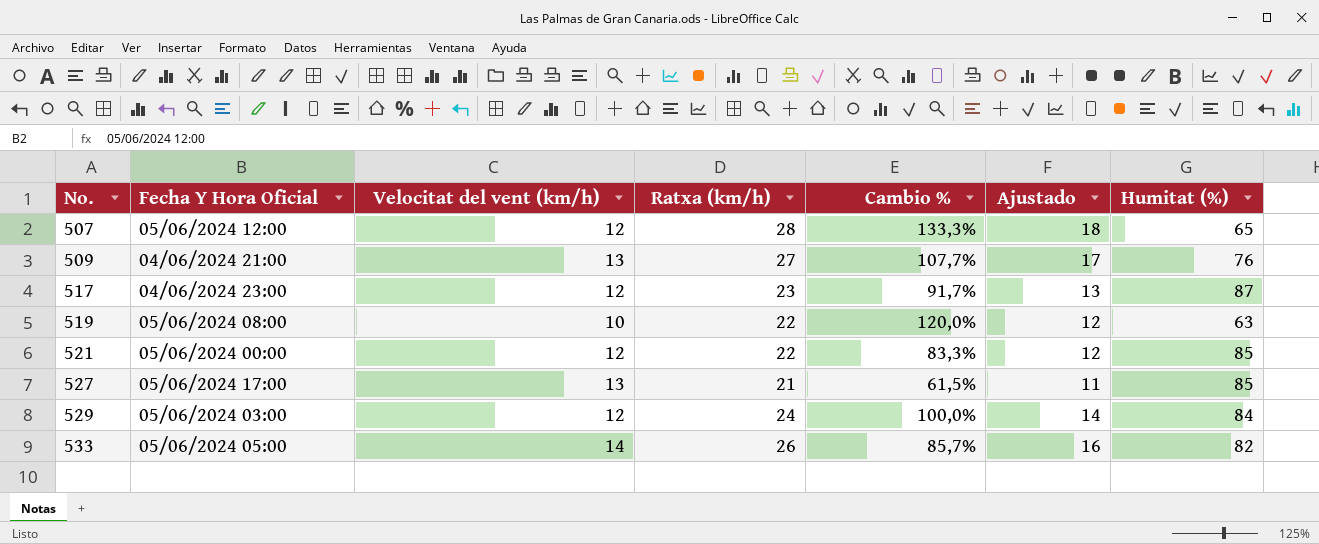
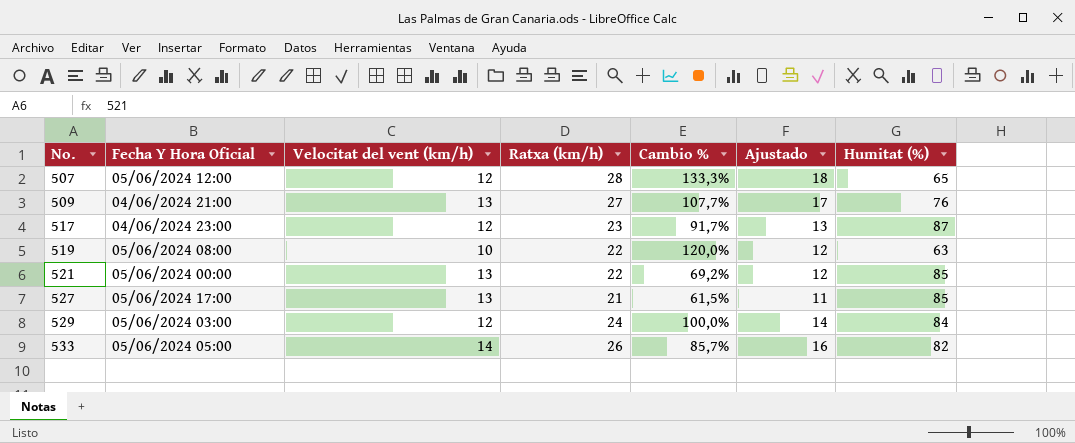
521 | Velocitat del vent (km/h): 12 -> 13
521 | Cambio %: 83,3% -> 69,2%

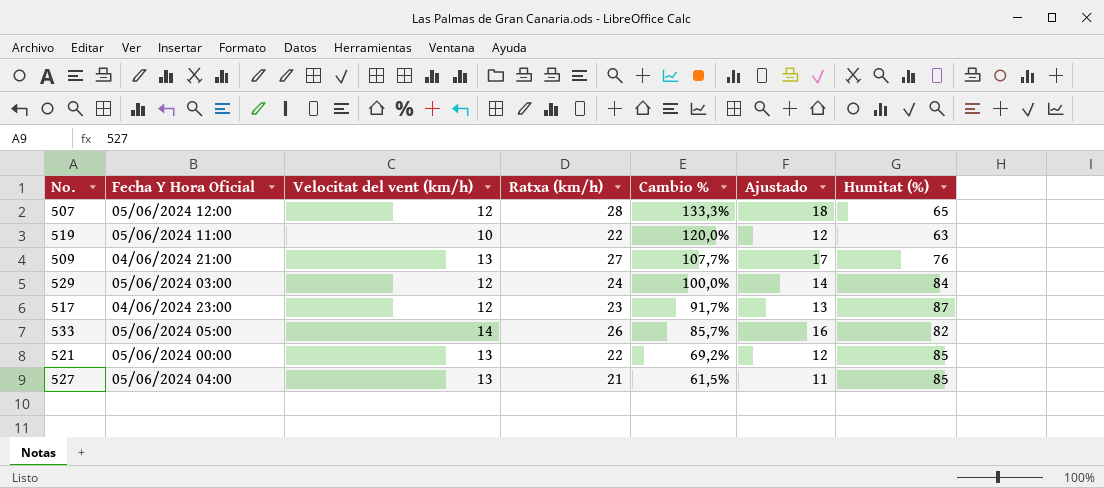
row order: No. ascending -> Cambio % descending
519 | Fecha Y Hora Oficial: 05/06/2024 08:00 -> 05/06/2024 11:00
527 | Fecha Y Hora Oficial: 05/06/2024 17:00 -> 05/06/2024 04:00

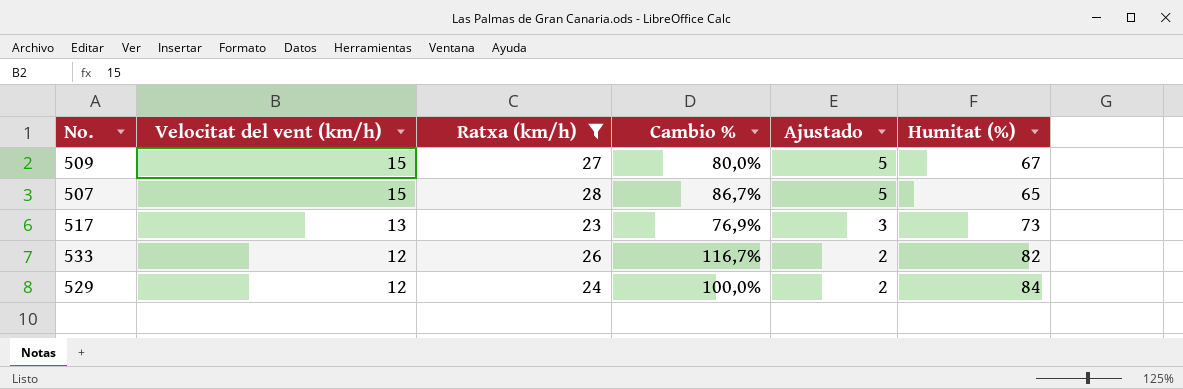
filter: none -> Ratxa (km/h) >= 23
row order: Cambio % descending -> Velocitat del vent (km/h) descending
column Fecha Y Hora Oficial | position: 2 -> none
column Ajustado | formula: [Ratxa (km/h)] - 10 -> [Velocitat del vent (km/h)] - 10
509 | Velocitat del vent (km/h): 13 -> 15
509 | Cambio %: 107,7% -> 80,0%
509 | Humitat (%): 76 -> 67
507 | Velocitat del vent (km/h): 12 -> 15
507 | Cambio %: 133,3% -> 86,7%
517 | Velocitat del vent (km/h): 12 -> 13
517 | Cambio %: 91,7% -> 76,9%
517 | Humitat (%): 87 -> 73
533 | Velocitat del vent (km/h): 14 -> 12
533 | Cambio %: 85,7% -> 116,7%

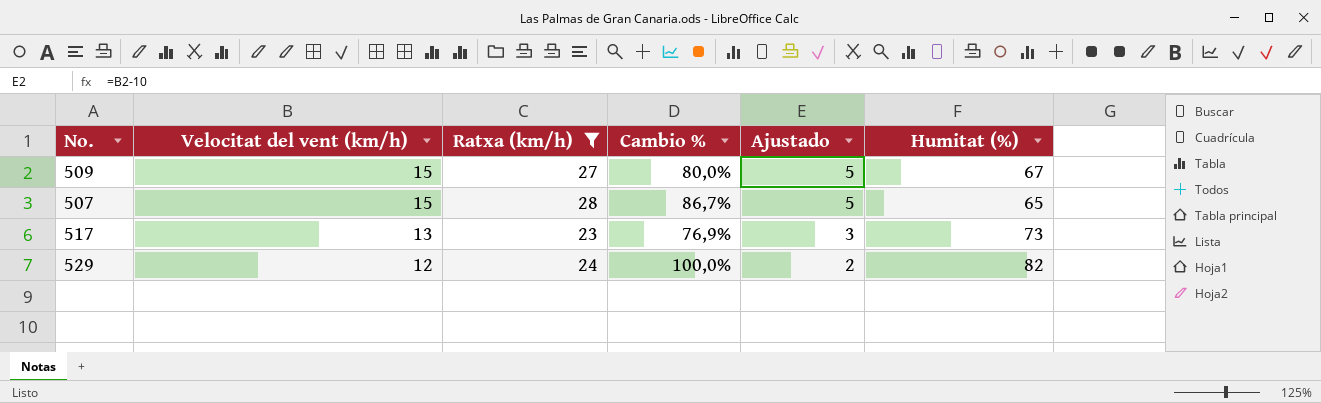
row 533: 12 | 26 | 116,7% | 2 | 82 -> none
529 | Humitat (%): 84 -> 82

